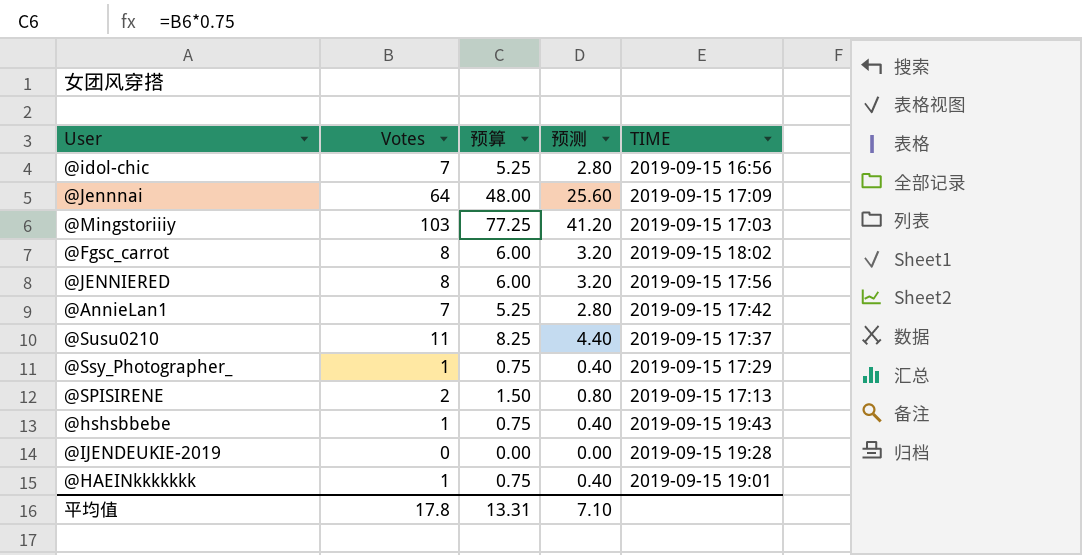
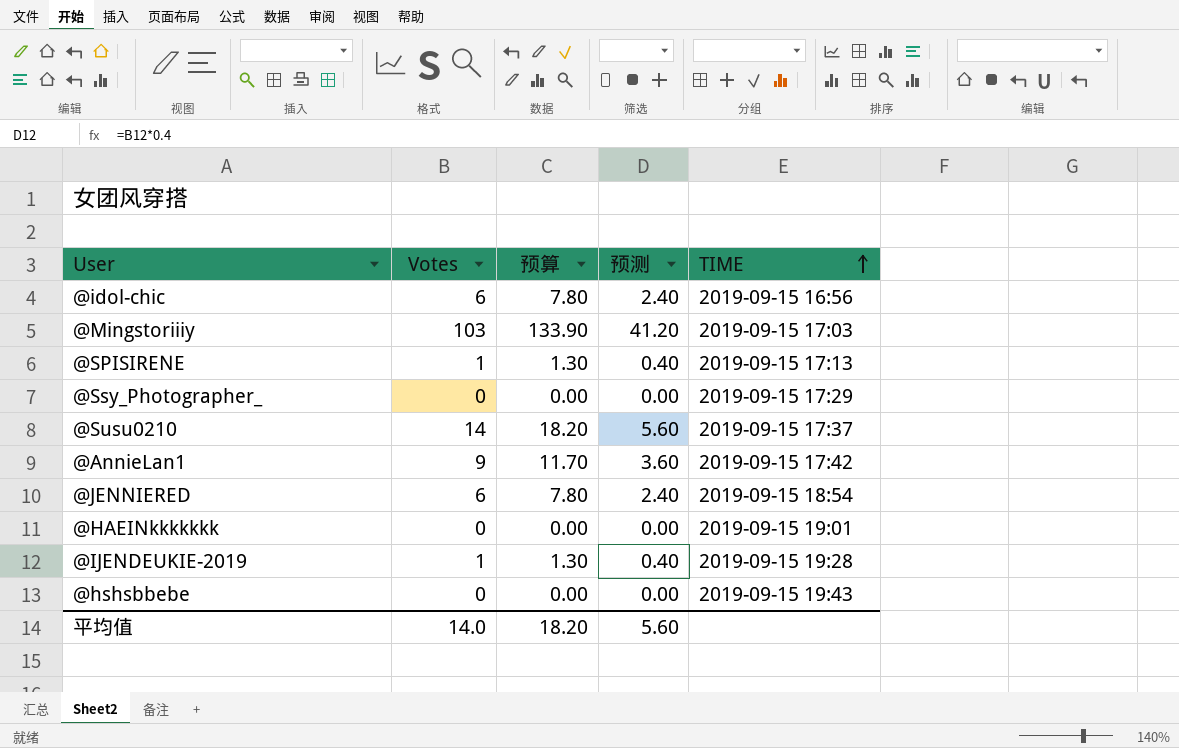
row order: none -> TIME ascending
column 预算 | formula: [Votes] * 0.75 -> [Votes] * 1.3
row @Jennnai: 64 | 48.00 | 25.60 | 2019-09-15 17:09 -> none
row @Fgsc_carrot: 8 | 6.00 | 3.20 | 2019-09-15 18:02 -> none
@idol-chic | Votes: 7 -> 6
@idol-chic | 预测: 2.80 -> 2.40
@SPISIRENE | Votes: 2 -> 1
@SPISIRENE | 预测: 0.80 -> 0.40
@Ssy_Photographer_ | Votes: 1 -> 0
@Ssy_Photographer_ | 预测: 0.40 -> 0.00
@Susu0210 | Votes: 11 -> 14
@Susu0210 | 预测: 4.40 -> 5.60
@AnnieLan1 | Votes: 7 -> 9
@AnnieLan1 | 预测: 2.80 -> 3.60
@JENNIERED | Votes: 8 -> 6
@JENNIERED | 预测: 3.20 -> 2.40
@JENNIERED | TIME: 2019-09-15 17:56 -> 2019-09-15 18:54
@HAEINkkkkkkk | Votes: 1 -> 0
@HAEINkkkkkkk | 预测: 0.40 -> 0.00
@IJENDEUKIE-2019 | Votes: 0 -> 1
@IJENDEUKIE-2019 | 预测: 0.00 -> 0.40
@hshsbbebe | Votes: 1 -> 0
@hshsbbebe | 预测: 0.40 -> 0.00
平均值 | Votes: 17.8 -> 14.0
平均值 | 预算: 13.31 -> 18.20
平均值 | 预测: 7.10 -> 5.60

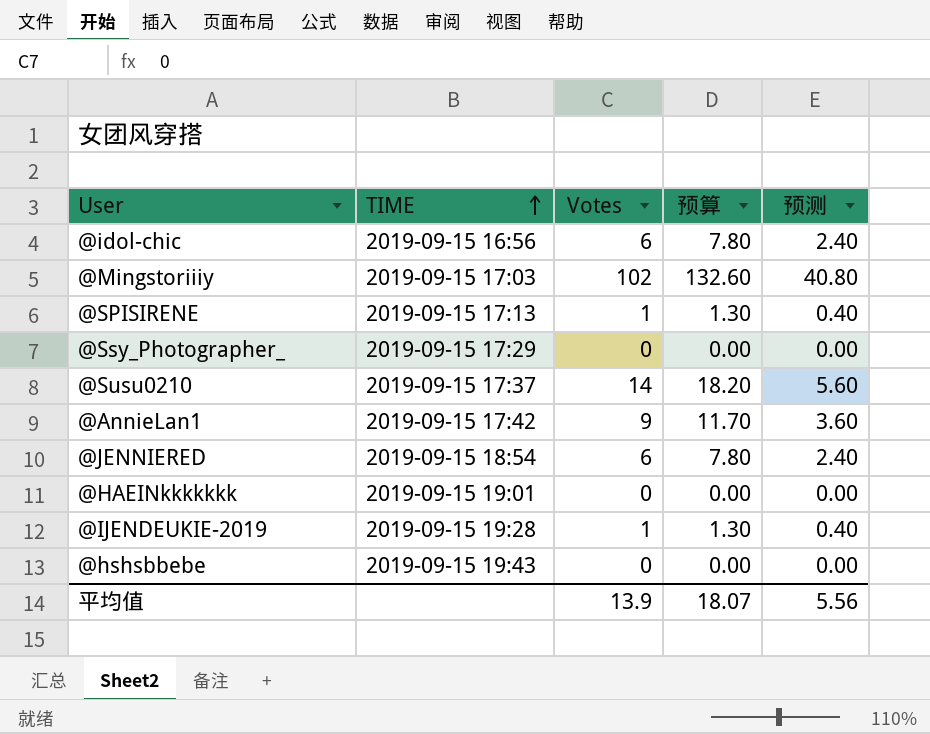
column TIME | position: 5 -> 2
@Mingstoriiiy | Votes: 103 -> 102
@Mingstoriiiy | 预算: 133.90 -> 132.60
@Mingstoriiiy | 预测: 41.20 -> 40.80
平均值 | Votes: 14.0 -> 13.9
平均值 | 预算: 18.20 -> 18.07
平均值 | 预测: 5.60 -> 5.56

